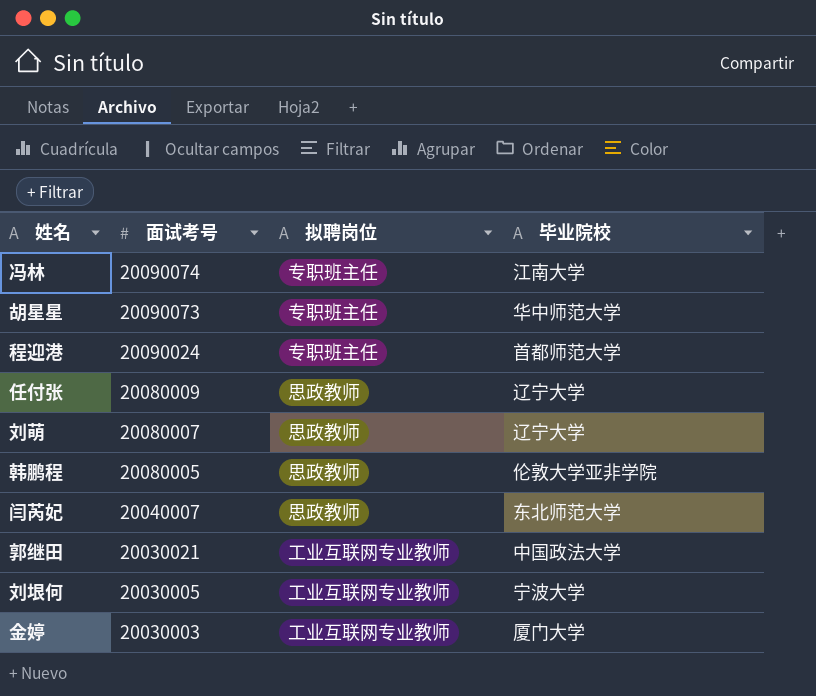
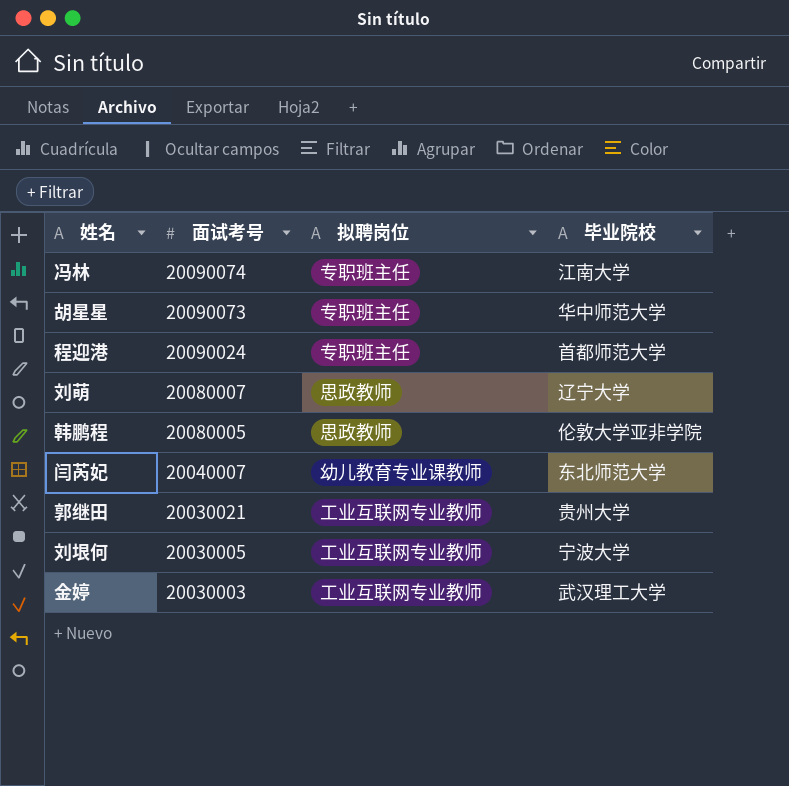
row 任付张: 20080009 | 思政教师 | 辽宁大学 -> none
闫芮妃 | 拟聘岗位: 思政教师 -> 幼儿教育专业课教师
郭继田 | 毕业院校: 中国政法大学 -> 贵州大学
金婷 | 毕业院校: 厦门大学 -> 武汉理工大学

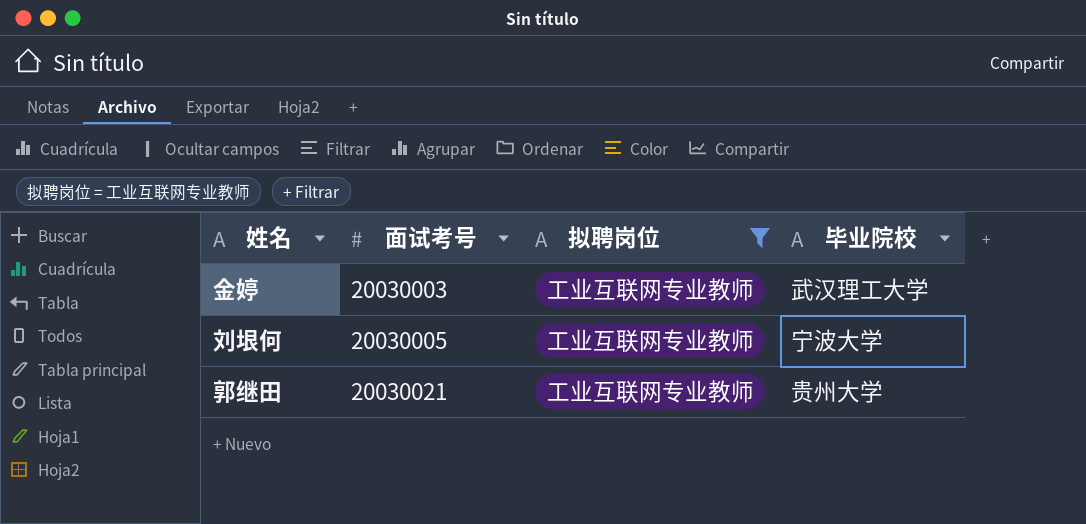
filter: none -> 拟聘岗位 = 工业互联网专业教师
row order: 面试考号 descending -> 面试考号 ascending

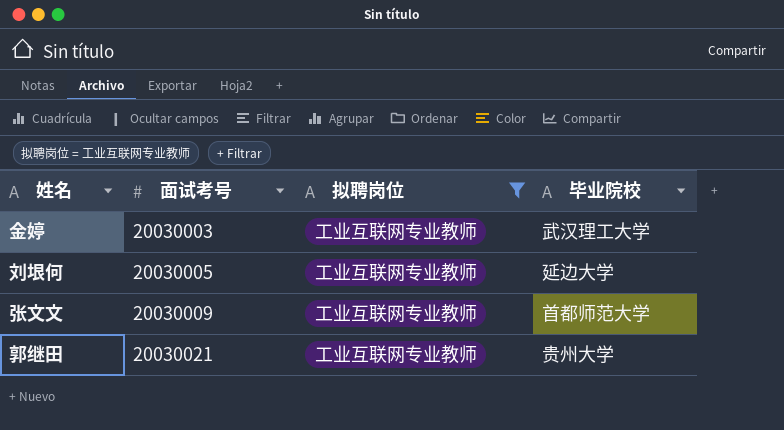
刘垠何 | 毕业院校: 宁波大学 -> 延边大学
row 张文文: none -> 20030009 | 工业互联网专业教师 | 首都师范大学

